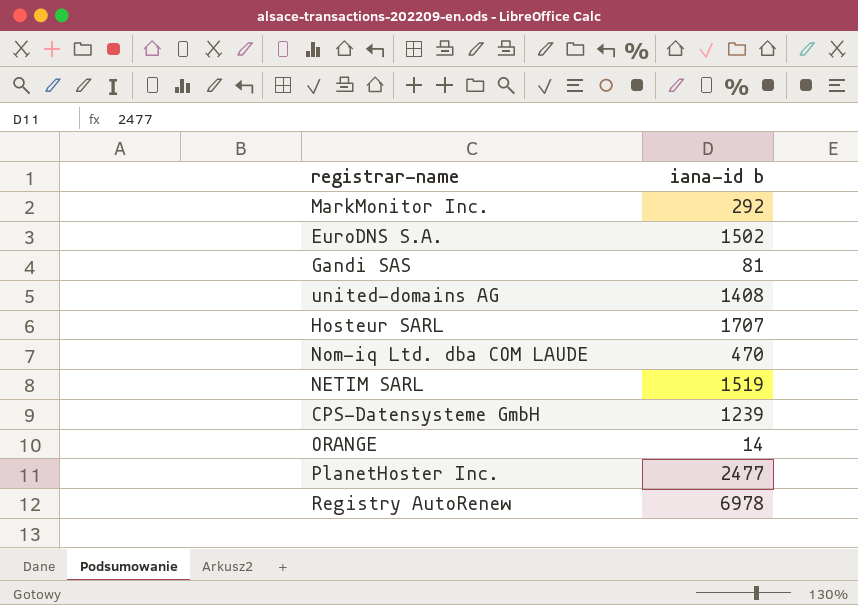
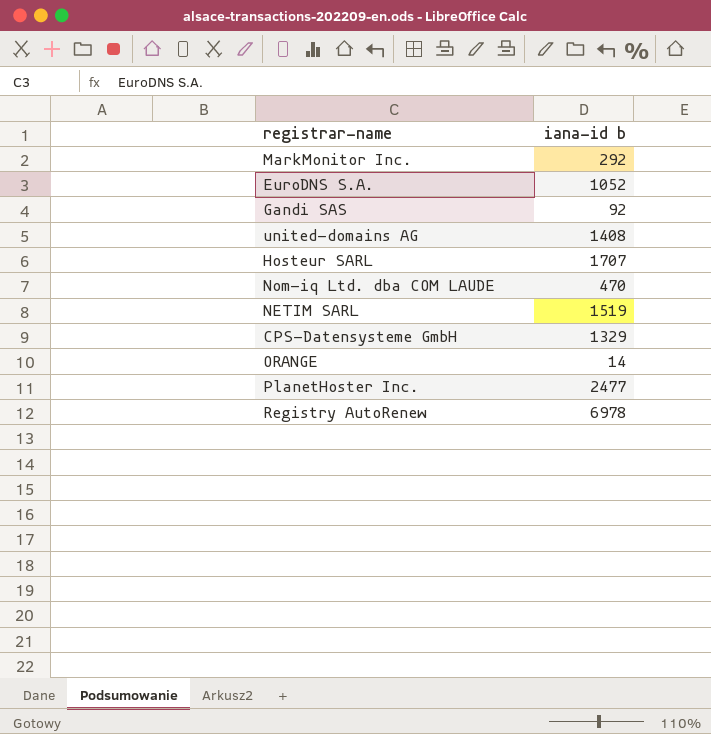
EuroDNS S.A. | iana-id b: 1502 -> 1052
Gandi SAS | iana-id b: 81 -> 92
CPS-Datensysteme GmbH | iana-id b: 1239 -> 1329

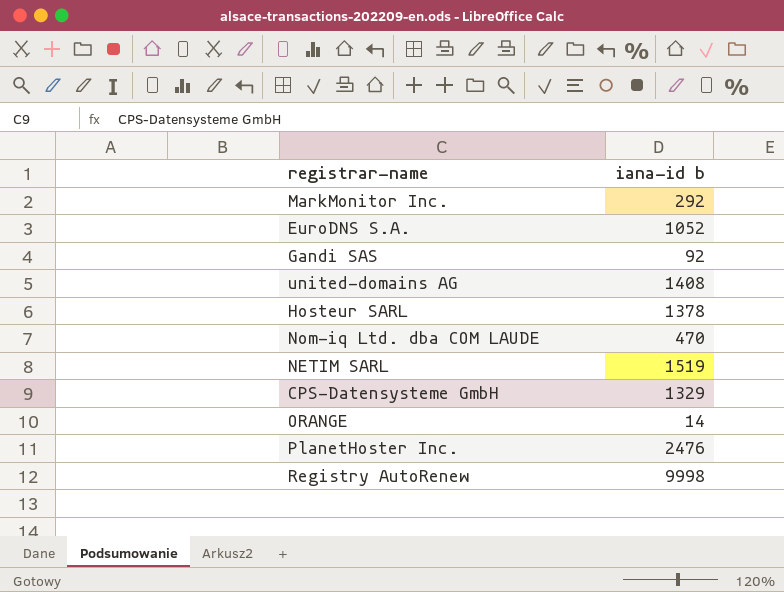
Hosteur SARL | iana-id b: 1707 -> 1378
PlanetHoster Inc. | iana-id b: 2477 -> 2476
Registry AutoRenew | iana-id b: 6978 -> 9998

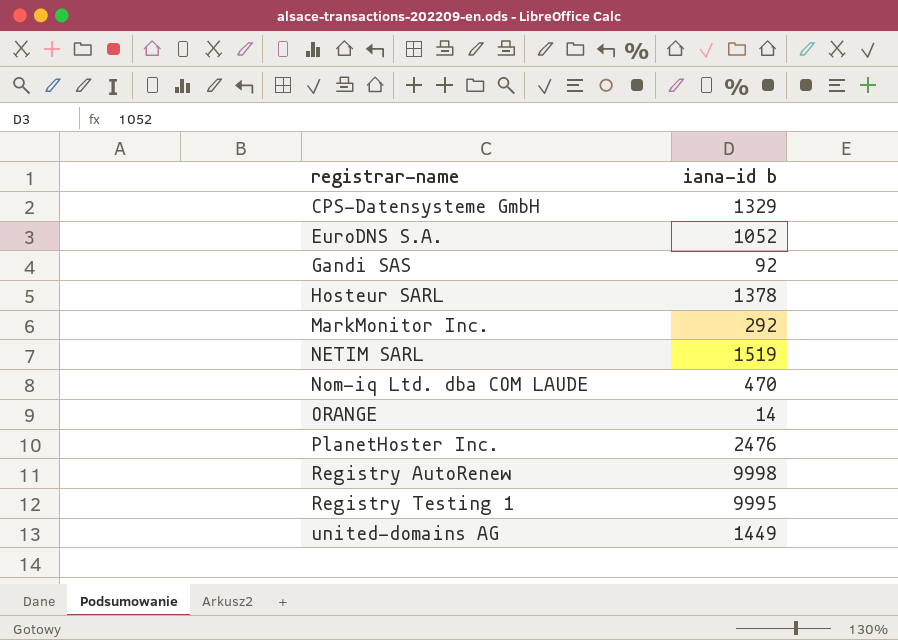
row order: none -> registrar-name ascending
row Registry Testing 1: none -> 9995
united-domains AG | iana-id b: 1408 -> 1449

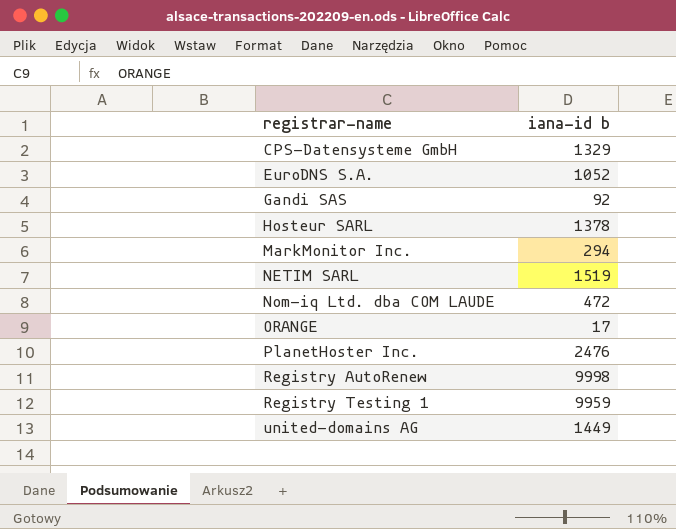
MarkMonitor Inc. | iana-id b: 292 -> 294
Nom-iq Ltd. dba COM LAUDE | iana-id b: 470 -> 472
ORANGE | iana-id b: 14 -> 17
Registry Testing 1 | iana-id b: 9995 -> 9959

